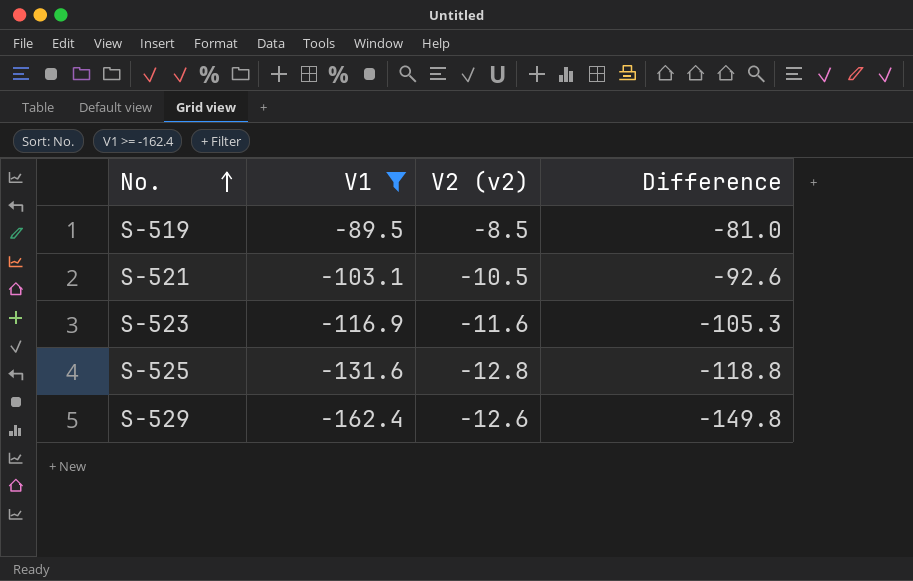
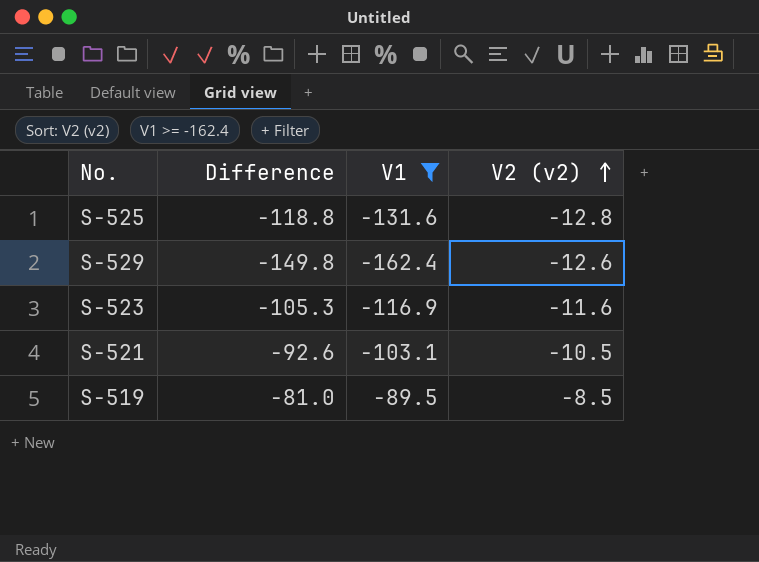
row order: No. ascending -> V2 (v2) ascending
column Difference | position: 4 -> 2

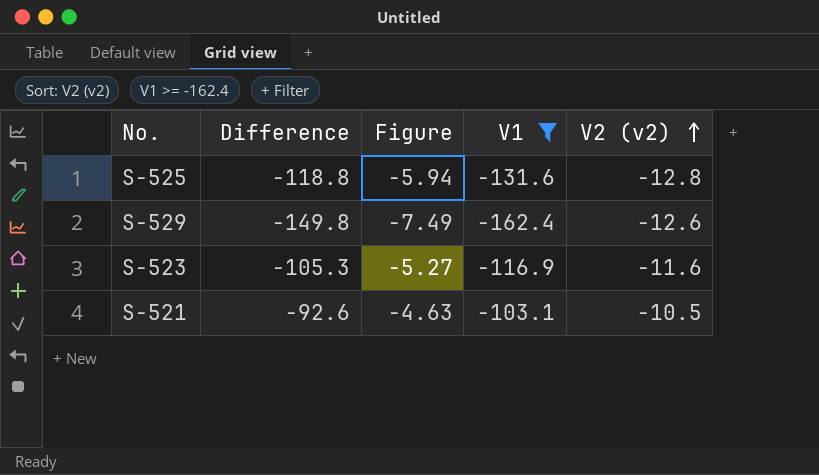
column Figure | formula: none -> [Difference] * 0.05
row S-519: -81.0 | -89.5 | -8.5 -> none

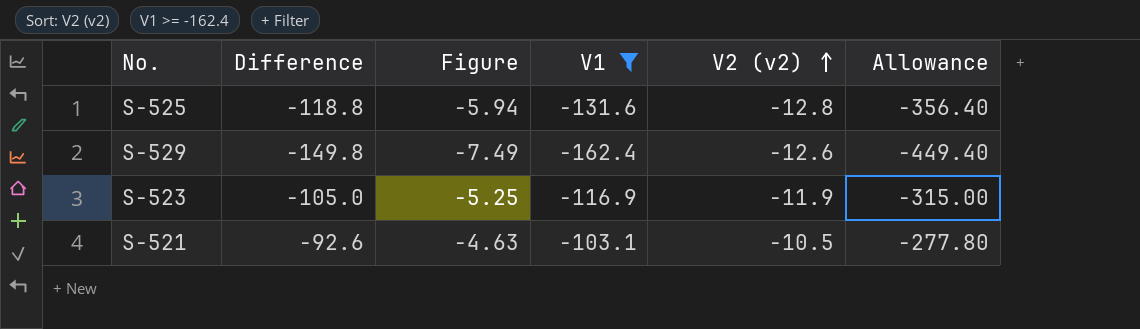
column Allowance | formula: none -> [Difference] * 3
S-523 | Difference: -105.3 -> -105.0
S-523 | Figure: -5.27 -> -5.25
S-523 | V2 (v2): -11.6 -> -11.9

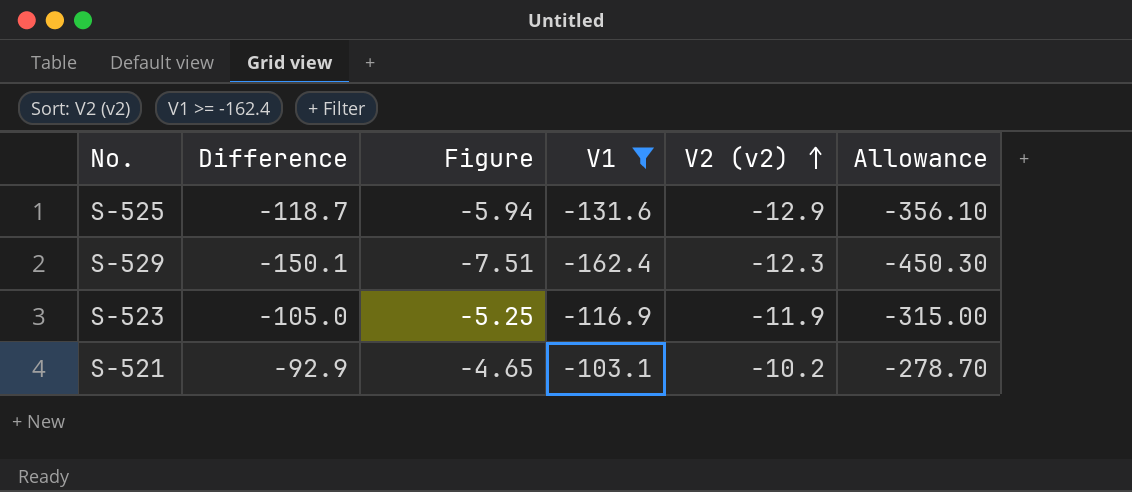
S-525 | Difference: -118.8 -> -118.7
S-525 | V2 (v2): -12.8 -> -12.9
S-525 | Allowance: -356.40 -> -356.10
S-529 | Difference: -149.8 -> -150.1
S-529 | Figure: -7.49 -> -7.51
S-529 | V2 (v2): -12.6 -> -12.3
S-529 | Allowance: -449.40 -> -450.30
S-521 | Difference: -92.6 -> -92.9
S-521 | Figure: -4.63 -> -4.65
S-521 | V2 (v2): -10.5 -> -10.2
S-521 | Allowance: -277.80 -> -278.70

